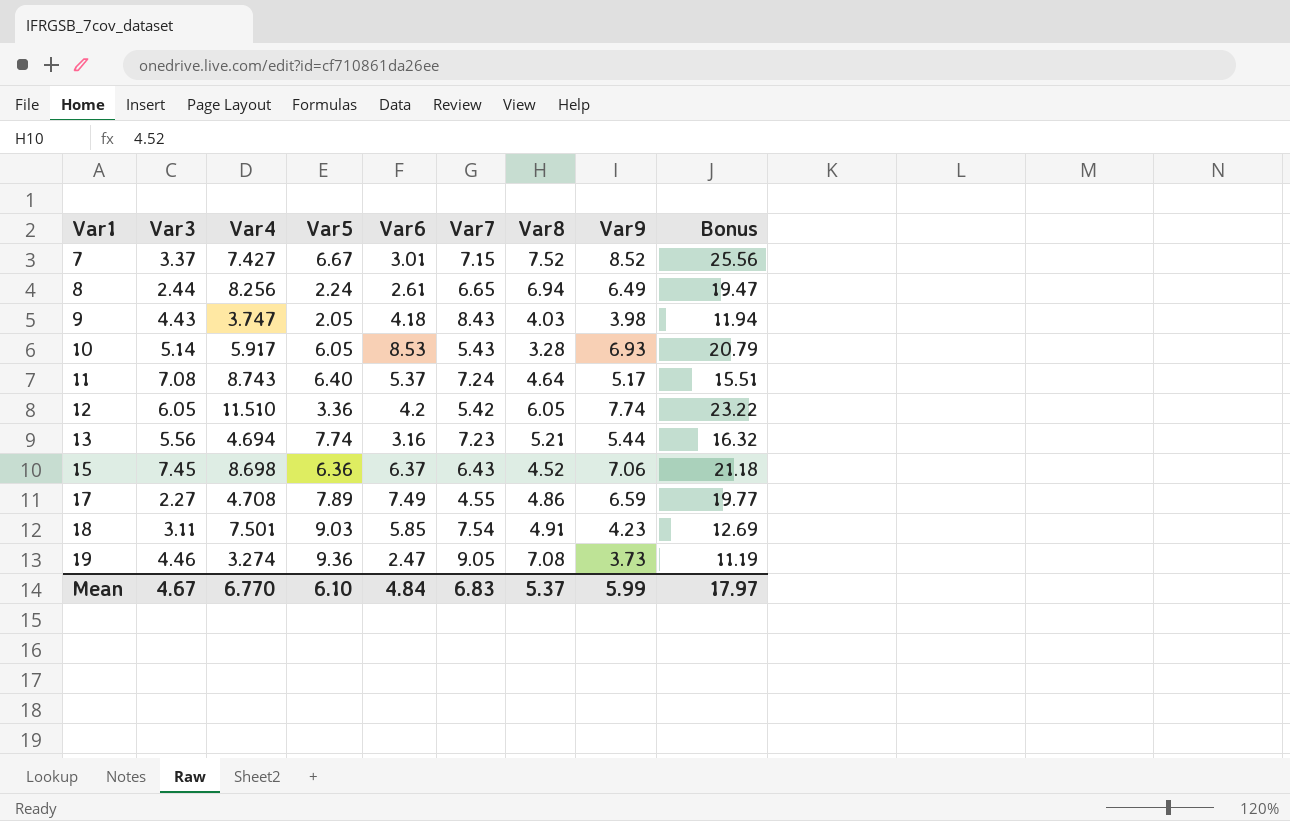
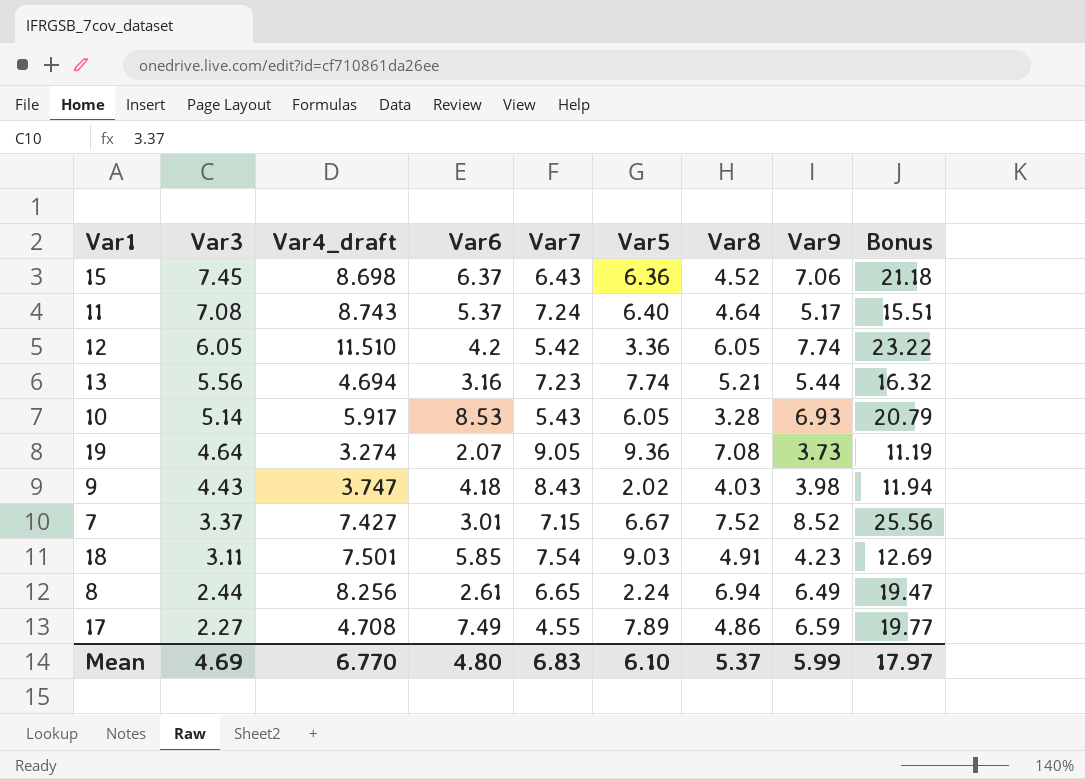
row order: Var1 ascending -> Var3 descending
column name: Var4 -> Var4_draft
column Var5 | position: 4 -> 6
19 | Var3: 4.46 -> 4.64
19 | Var6: 2.47 -> 2.07
9 | Var5: 2.05 -> 2.02
Mean | Var3: 4.67 -> 4.69
Mean | Var6: 4.84 -> 4.80

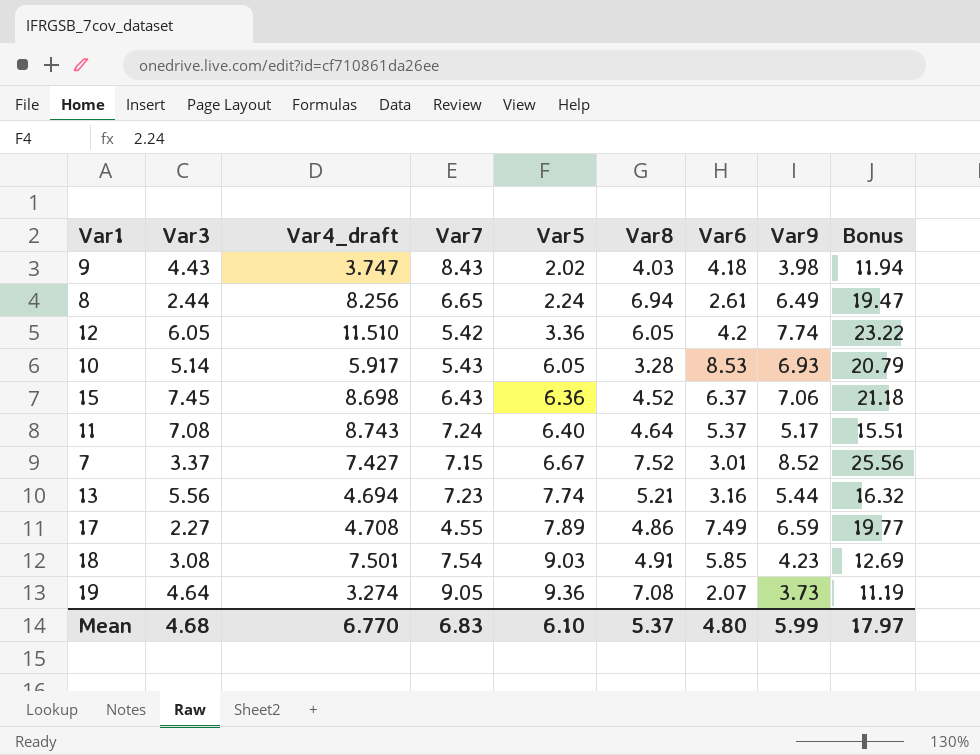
row order: Var3 descending -> Var5 ascending
column Var6 | position: 4 -> 7
18 | Var3: 3.11 -> 3.08
Mean | Var3: 4.69 -> 4.68

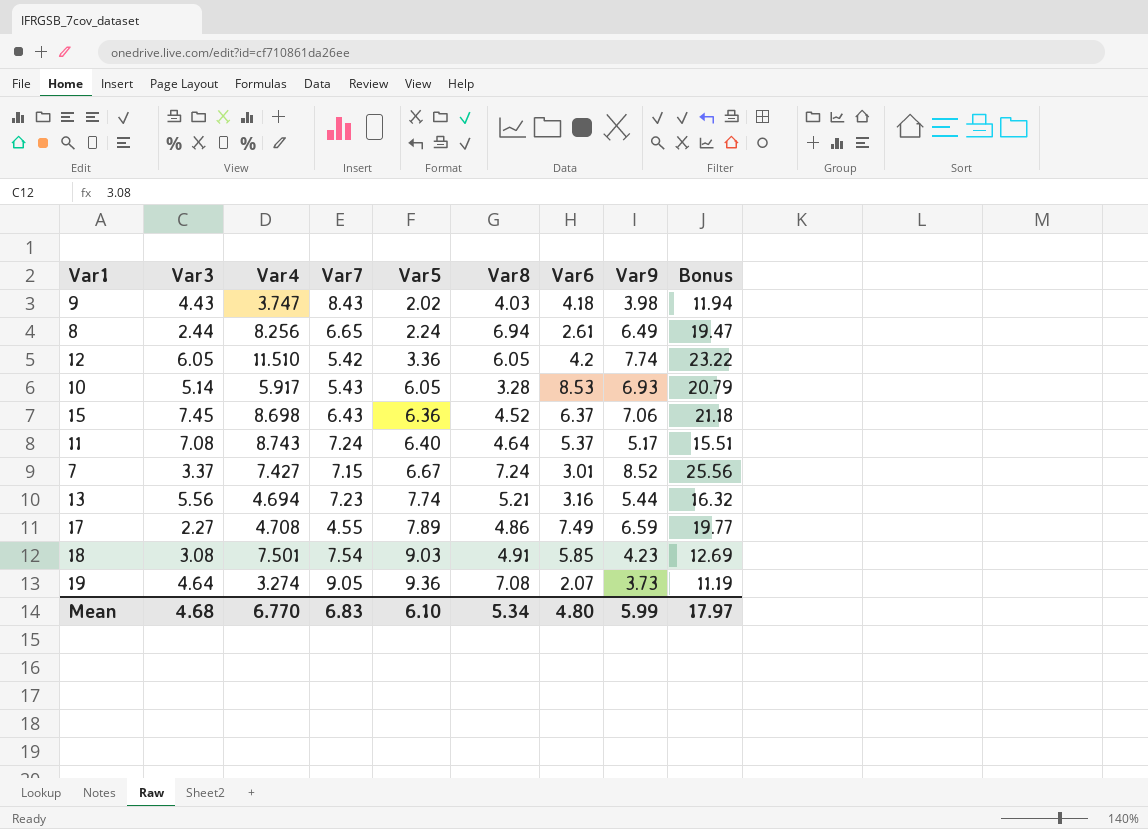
column name: Var4_draft -> Var4
7 | Var8: 7.52 -> 7.24
Mean | Var8: 5.37 -> 5.34

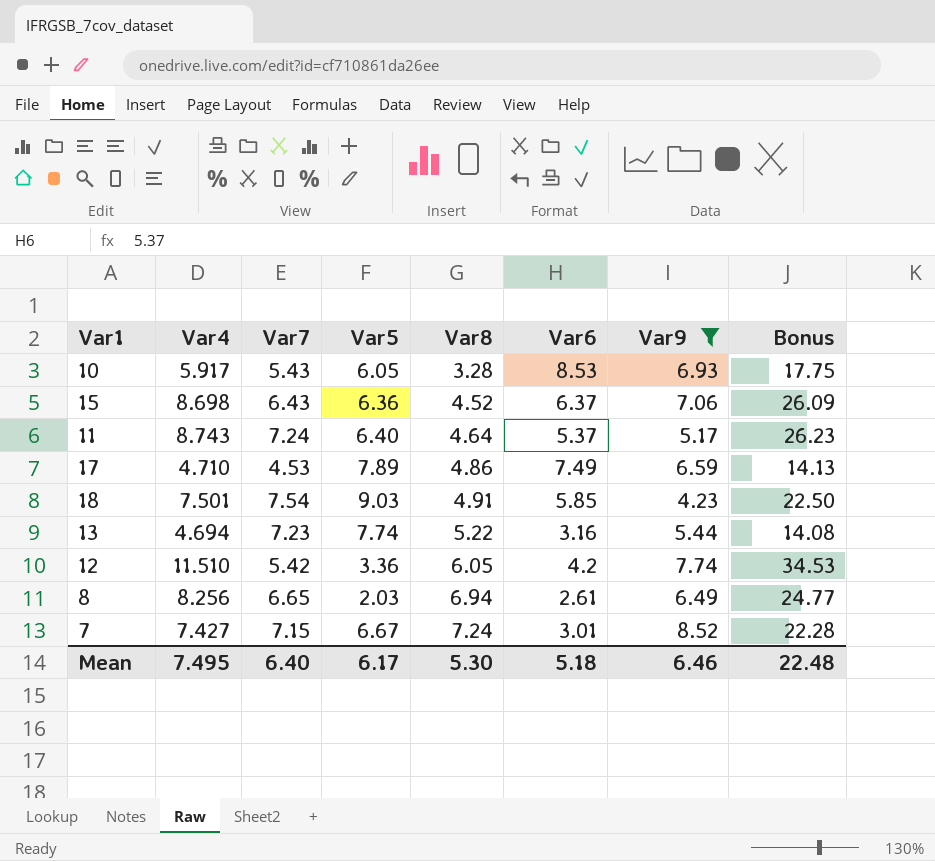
filter: none -> Var9 >= 4.23
row order: Var5 ascending -> Var8 ascending
column Var3 | position: 2 -> none
column Bonus | formula: [Var9] * 3 -> [Var4] * 3
17 | Var4: 4.708 -> 4.710
17 | Var7: 4.55 -> 4.53
13 | Var8: 5.21 -> 5.22
8 | Var5: 2.24 -> 2.03
Mean | Var4: 6.770 -> 7.495
Mean | Var7: 6.83 -> 6.40
Mean | Var5: 6.10 -> 6.17
Mean | Var8: 5.34 -> 5.30
Mean | Var6: 4.80 -> 5.18
Mean | Var9: 5.99 -> 6.46
Mean | Bonus: 17.97 -> 22.48

